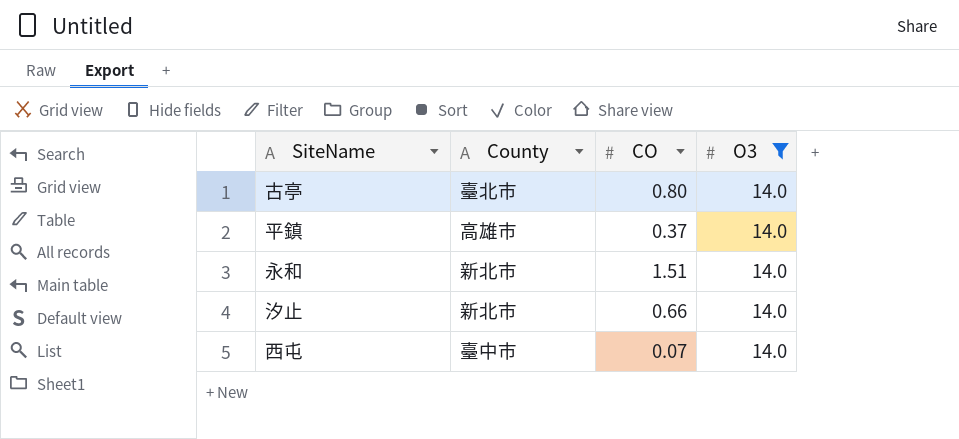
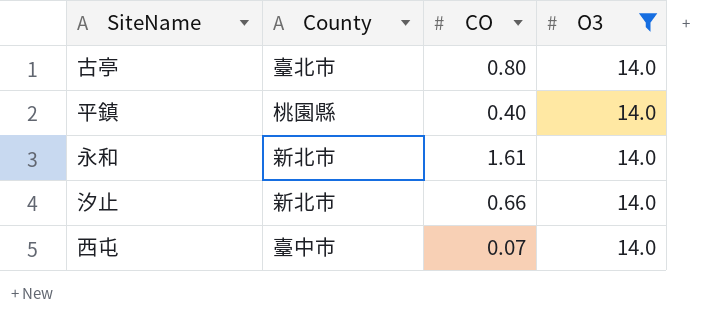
平鎮 | County: 高雄市 -> 桃園縣
平鎮 | CO: 0.37 -> 0.40
永和 | CO: 1.51 -> 1.61

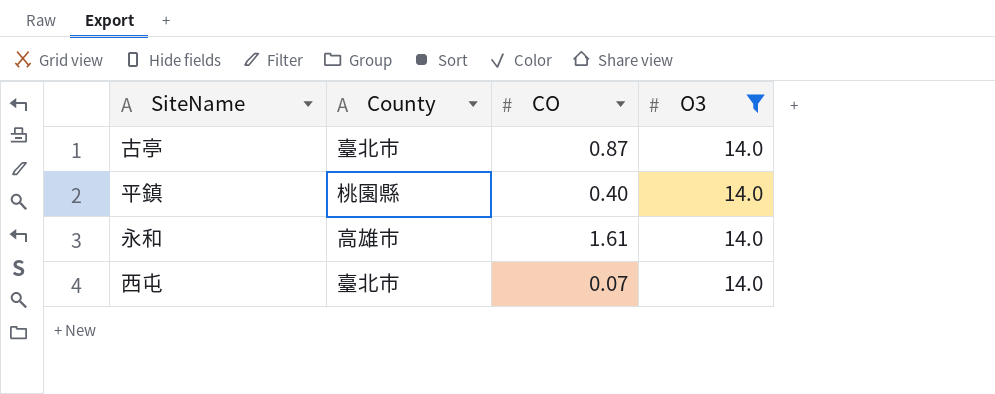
row 汐止: 新北市 | 0.66 | 14.0 -> none
古亭 | CO: 0.80 -> 0.87
永和 | County: 新北市 -> 高雄市
西屯 | County: 臺中市 -> 臺北市

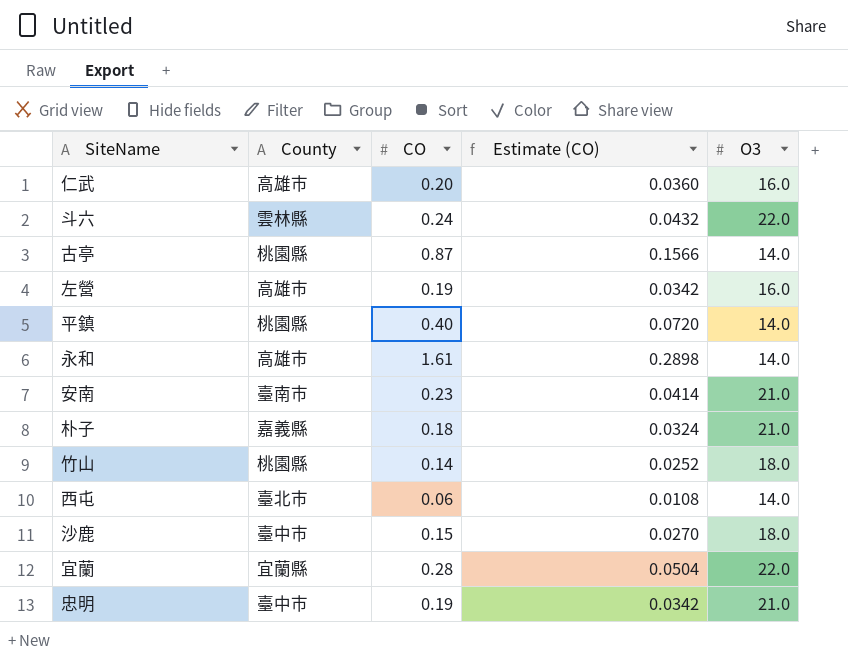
filter: O3 = 14.0 -> none
column Estimate (CO) | formula: none -> [CO] * 0.18
古亭 | County: 臺北市 -> 桃園縣
西屯 | CO: 0.07 -> 0.06

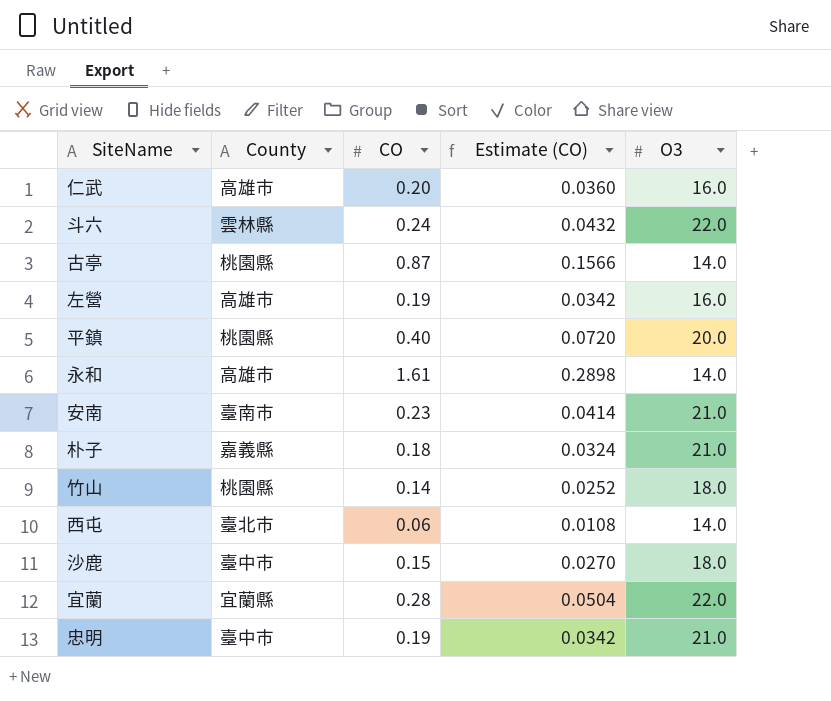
平鎮 | O3: 14.0 -> 20.0

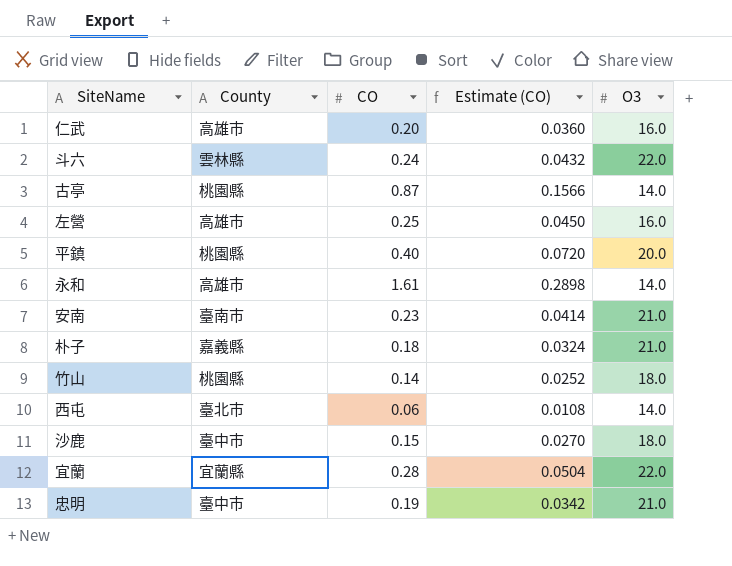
左營 | CO: 0.19 -> 0.25
左營 | Estimate (CO): 0.0342 -> 0.0450

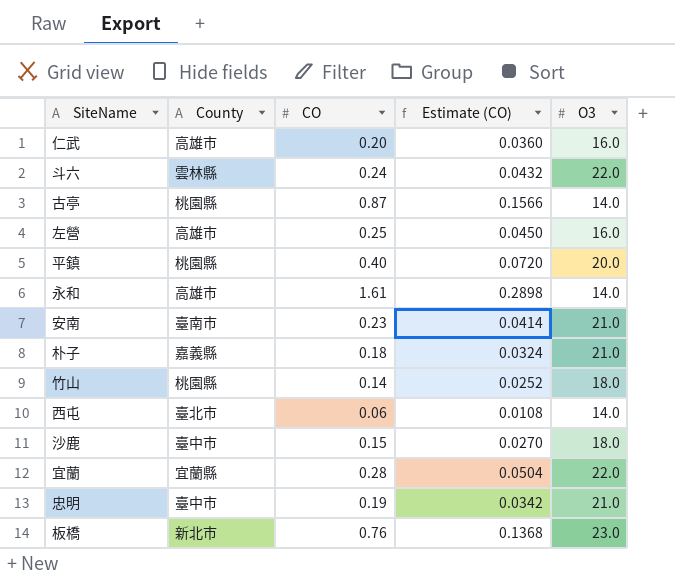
row 板橋: none -> 新北市 | 0.76 | 0.1368 | 23.0

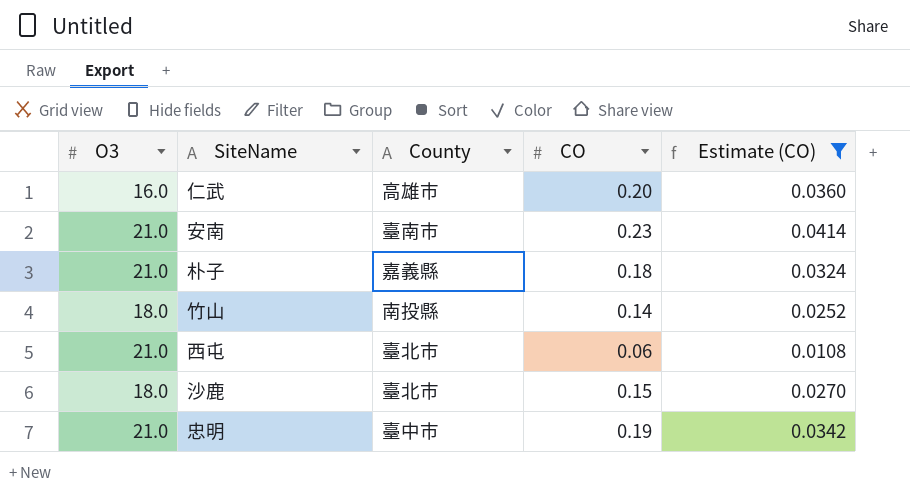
filter: none -> Estimate (CO) <= 0.0414
column O3 | position: 5 -> 1
竹山 | County: 桃園縣 -> 南投縣
西屯 | O3: 14.0 -> 21.0
沙鹿 | County: 臺中市 -> 臺北市

